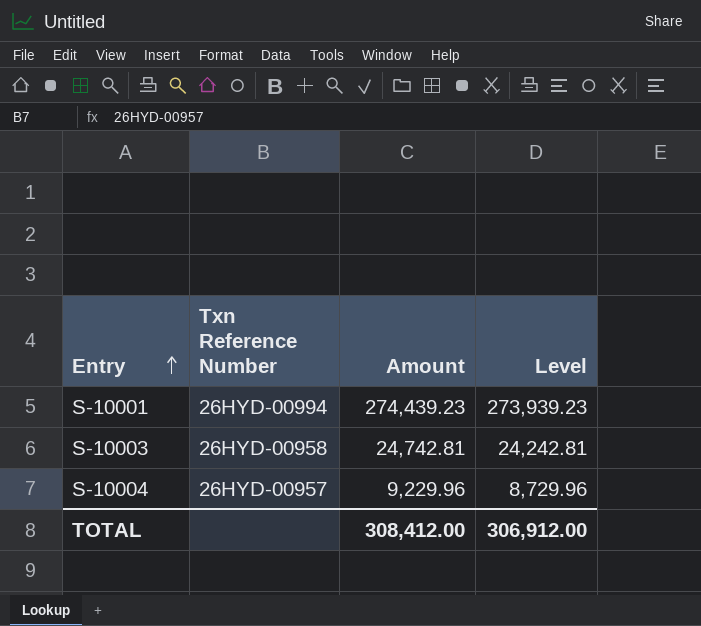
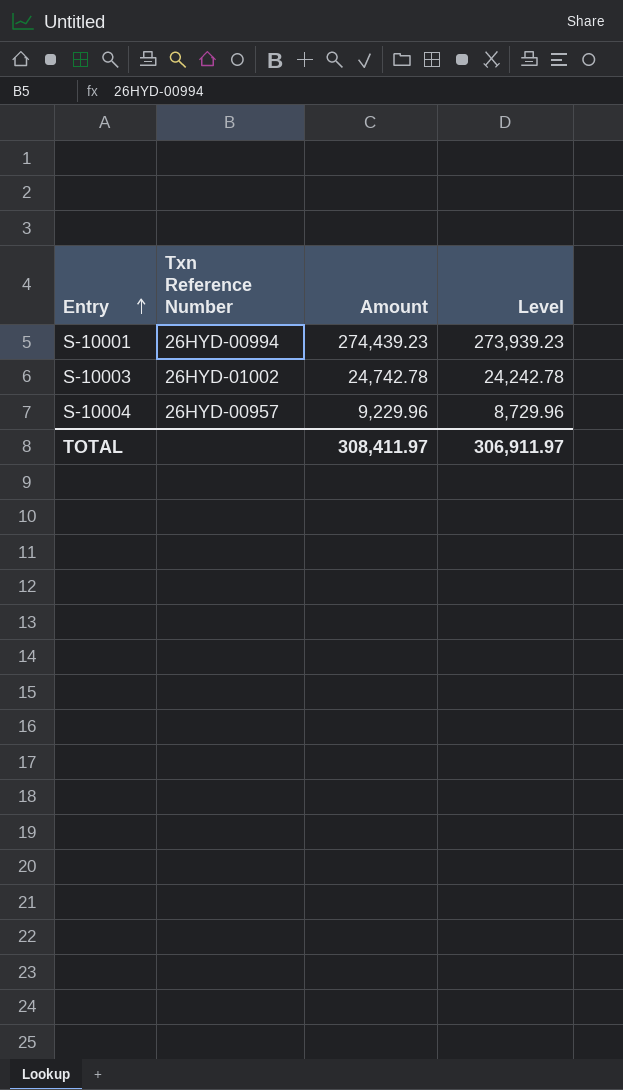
S-10003 | Txn Reference Number: 26HYD-00958 -> 26HYD-01002
S-10003 | Amount: 24,742.81 -> 24,742.78
S-10003 | Level: 24,242.81 -> 24,242.78
TOTAL | Amount: 308,412.00 -> 308,411.97
TOTAL | Level: 306,912.00 -> 306,911.97

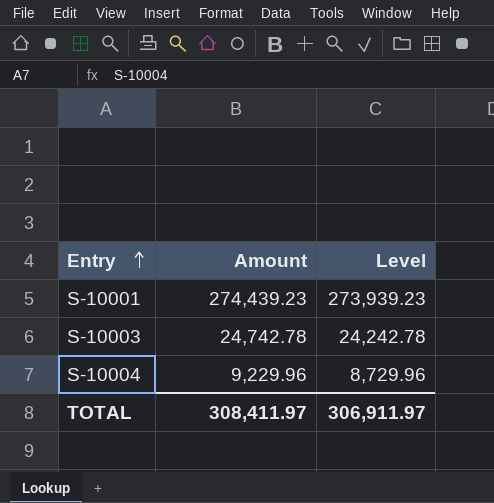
column Txn Reference Number | position: 2 -> none

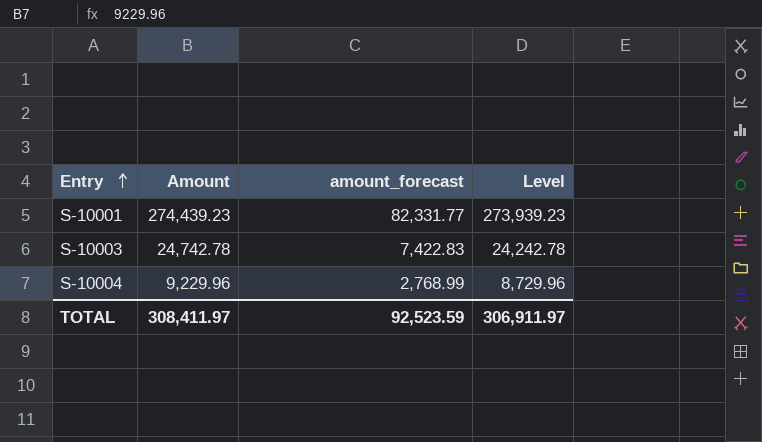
column amount_forecast | formula: none -> [Amount] * 0.3

